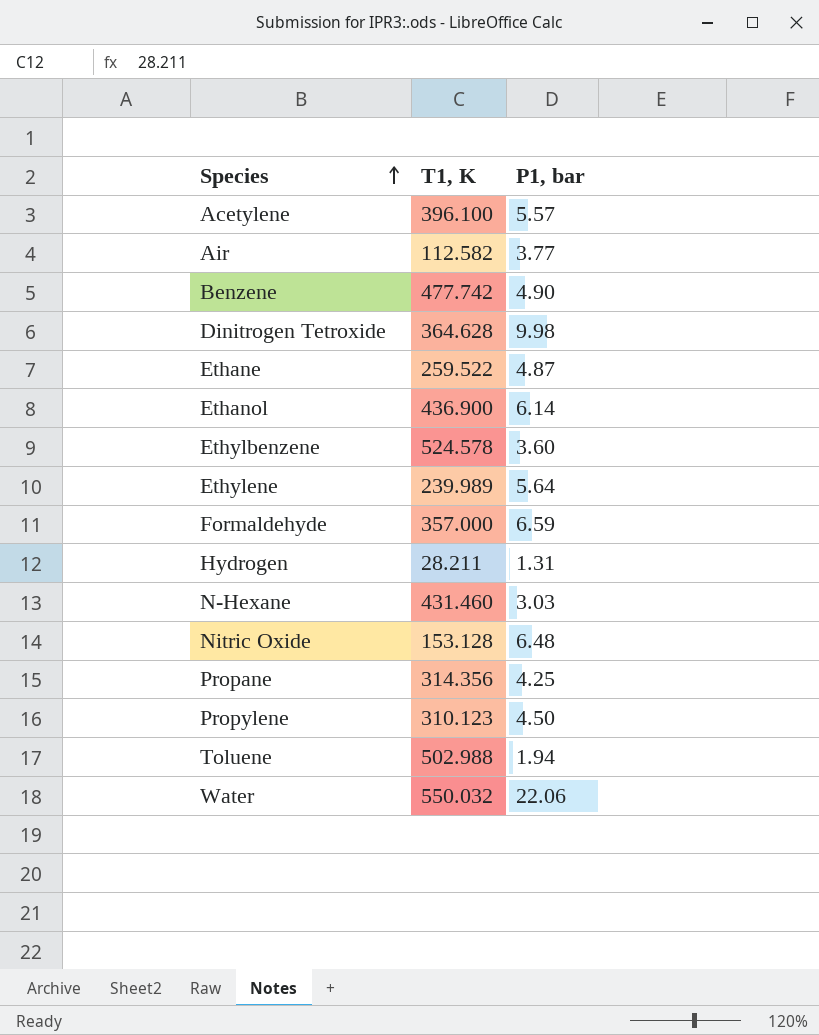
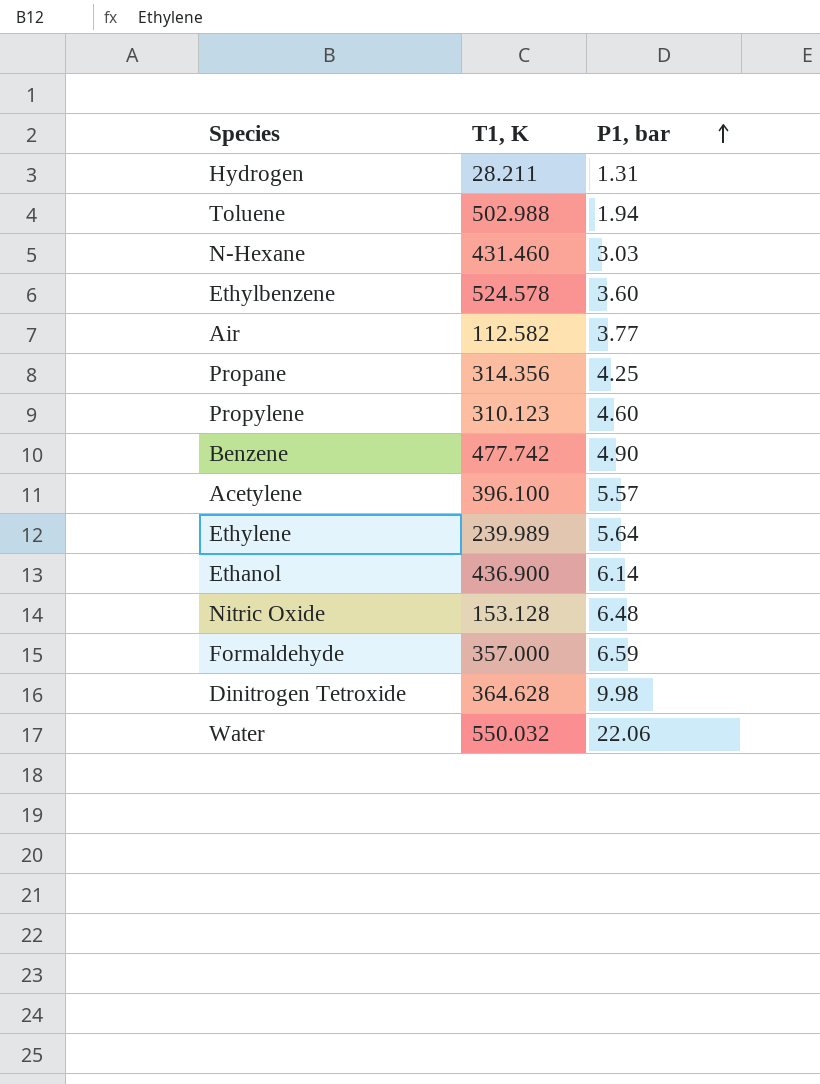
row order: Species ascending -> P1, bar ascending
row Ethane: 259.522 | 4.87 -> none
Propylene | P1, bar: 4.50 -> 4.60

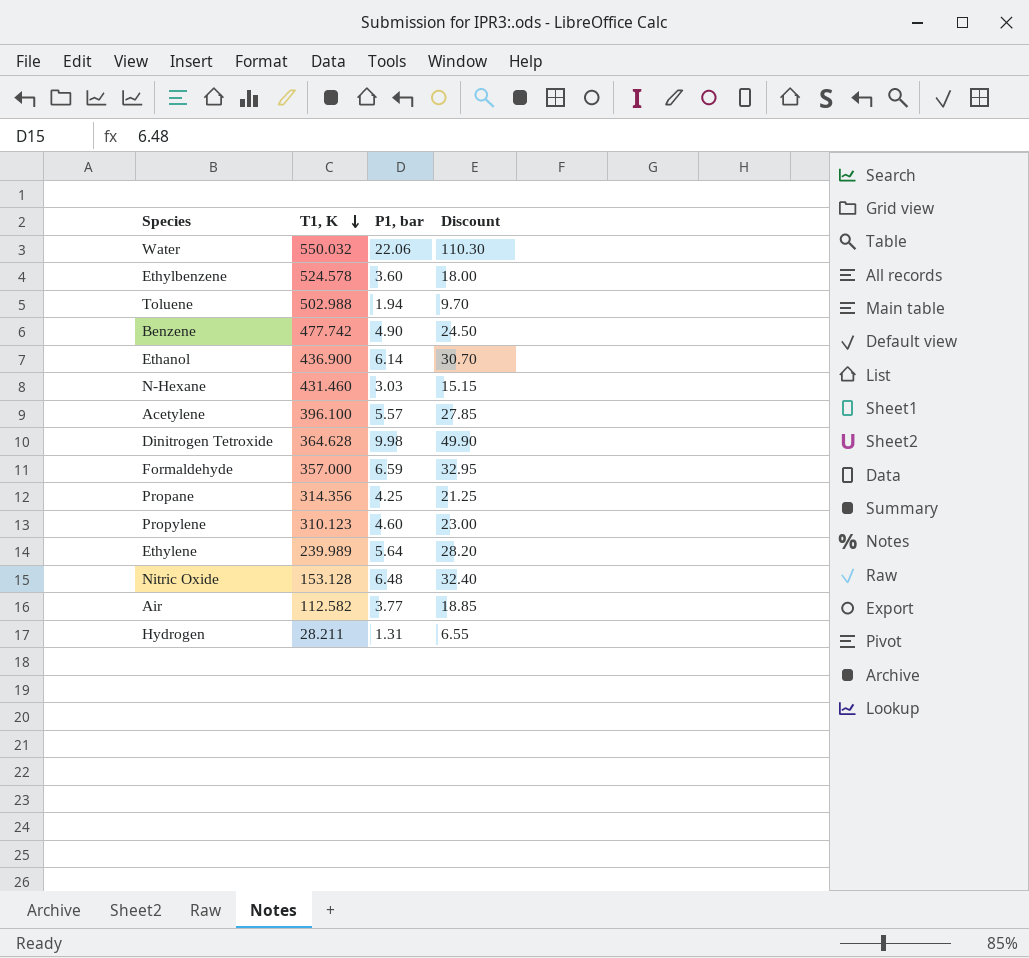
row order: P1, bar ascending -> T1, K descending
column Discount | formula: none -> [P1, bar] * 5

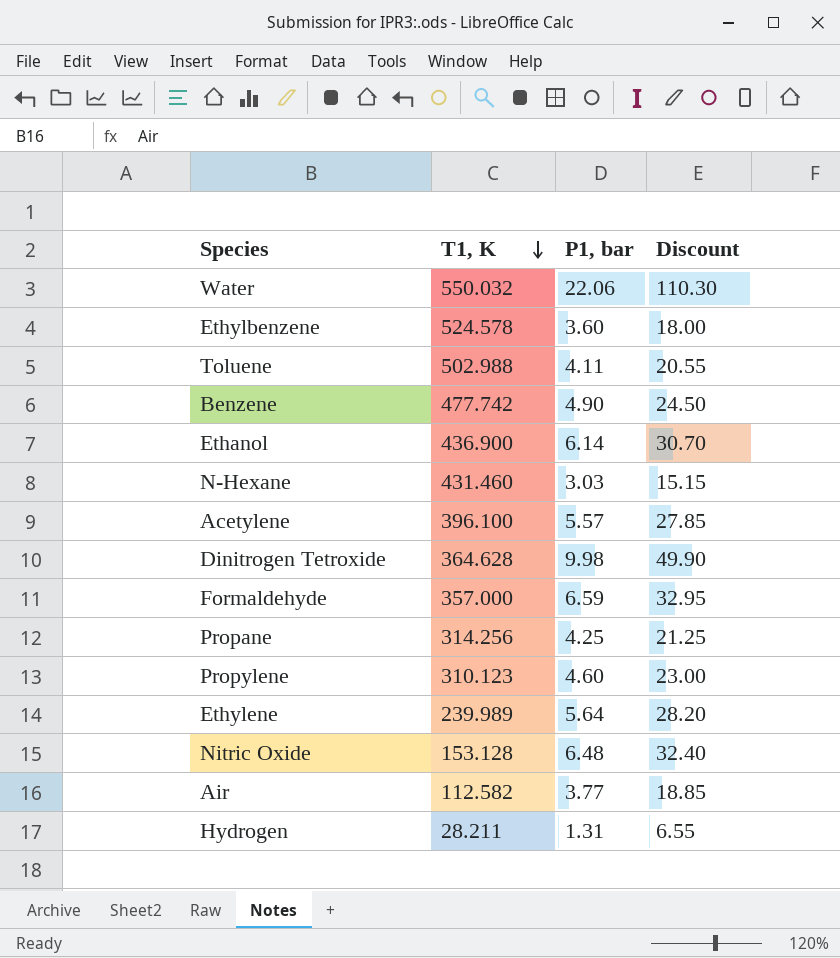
Toluene | P1, bar: 1.94 -> 4.11
Toluene | Discount: 9.70 -> 20.55
Propane | T1, K: 314.356 -> 314.256

